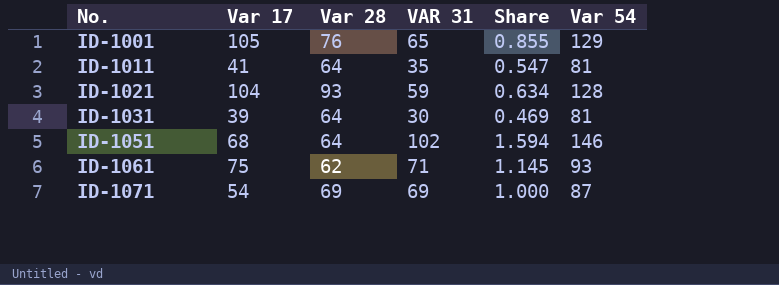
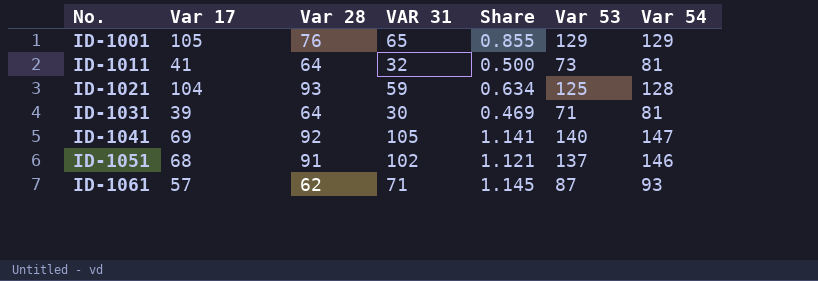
column Var 53 | position: none -> 6
row ID-1071: 54 | 69 | 69 | 1.000 | 87 -> none
ID-1011 | VAR 31: 35 -> 32
ID-1011 | Share: 0.547 -> 0.500
row ID-1041: none -> 69 | 92 | 105 | 1.141 | 140 | 147
ID-1051 | Var 28: 64 -> 91
ID-1051 | Share: 1.594 -> 1.121
ID-1061 | Var 17: 75 -> 57

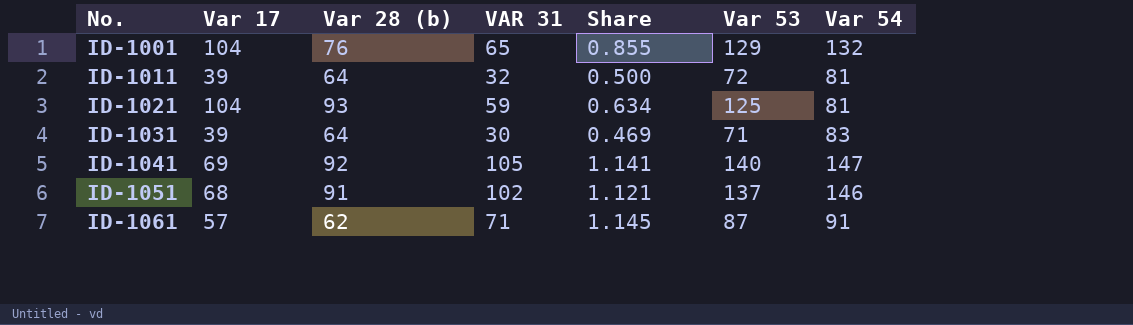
column name: Var 28 -> Var 28 (b)
ID-1001 | Var 17: 105 -> 104
ID-1001 | Var 54: 129 -> 132
ID-1011 | Var 17: 41 -> 39
ID-1011 | Var 53: 73 -> 72
ID-1021 | Var 54: 128 -> 81
ID-1031 | Var 54: 81 -> 83
ID-1061 | Var 54: 93 -> 91

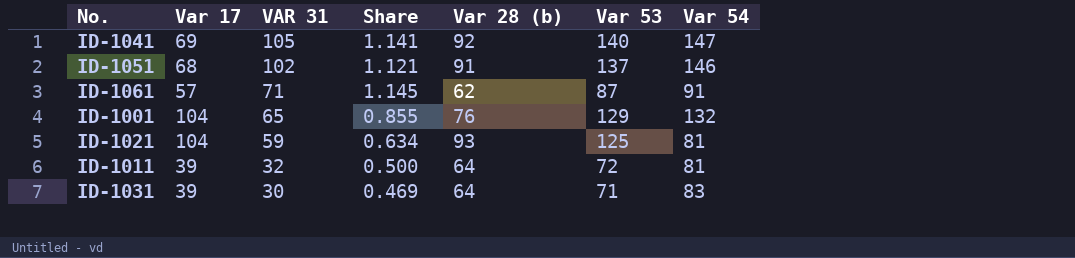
row order: No. ascending -> VAR 31 descending
column Var 28 (b) | position: 3 -> 5

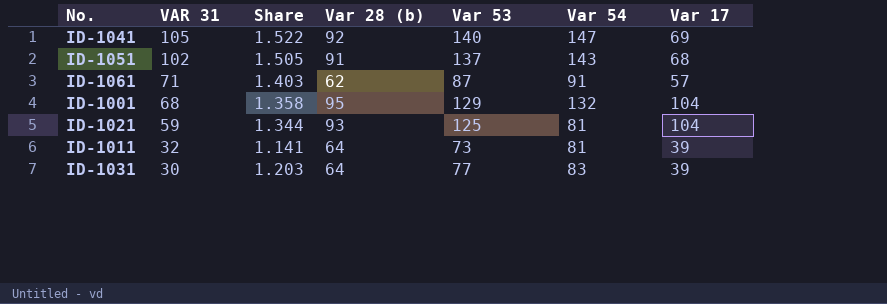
column Share | formula: [VAR 31] / [Var 28 (b)] -> [Var 53] / [Var 28 (b)]
column Var 17 | position: 2 -> 7
ID-1051 | Var 54: 146 -> 143
ID-1001 | VAR 31: 65 -> 68
ID-1001 | Var 28 (b): 76 -> 95
ID-1011 | Var 53: 72 -> 73
ID-1031 | Var 53: 71 -> 77

